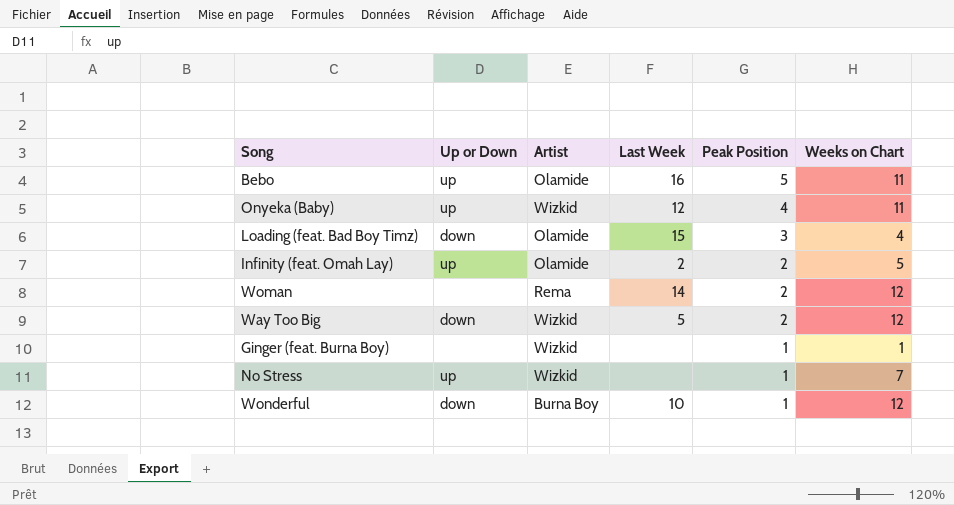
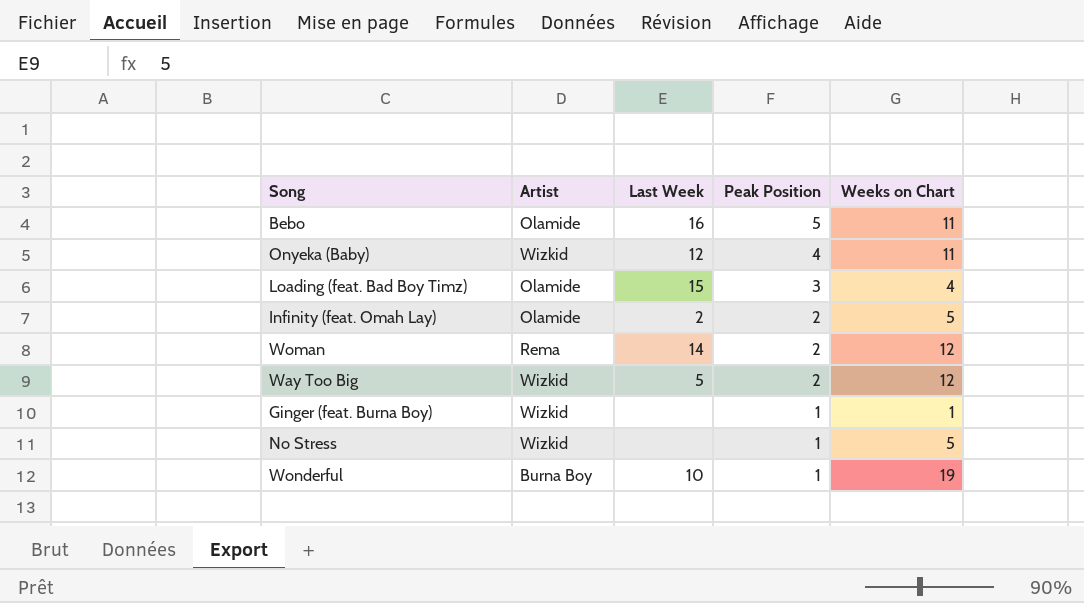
column Up or Down | position: 2 -> none
No Stress | Weeks on Chart: 7 -> 5
Wonderful | Weeks on Chart: 12 -> 19

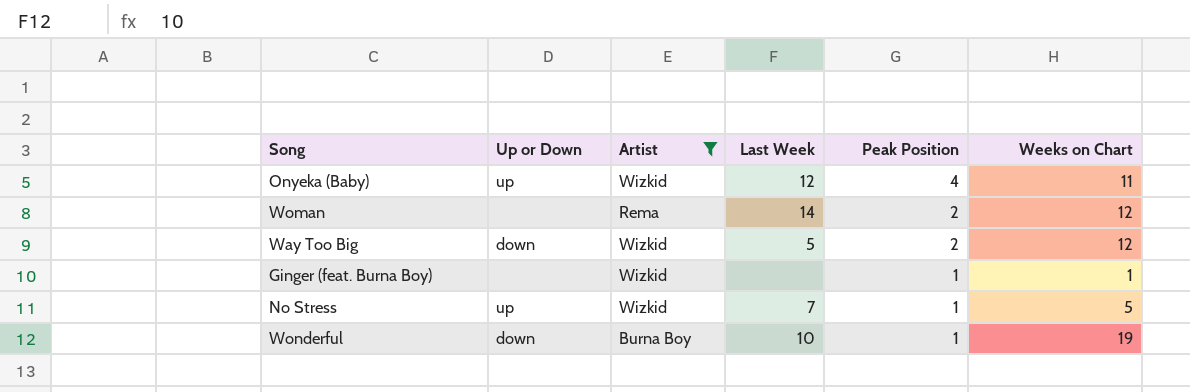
filter: none -> Artist != Olamide
column Up or Down | position: none -> 2
No Stress | Last Week: none -> 7

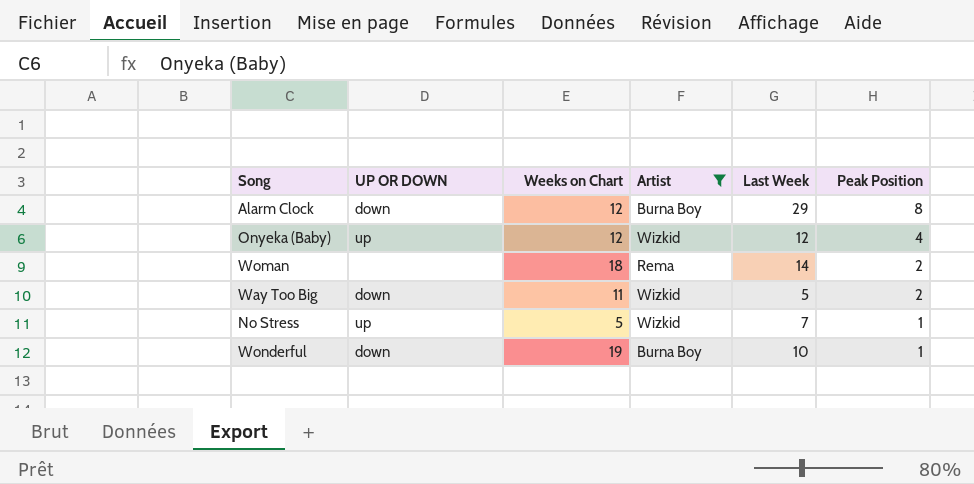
column name: Up or Down -> UP OR DOWN
column Weeks on Chart | position: 6 -> 3
row Ginger (feat. Burna Boy): none | Wizkid | none | 1 | 1 -> none
row Alarm Clock: none -> down | 12 | Burna Boy | 29 | 8
Onyeka (Baby) | Weeks on Chart: 11 -> 12
Woman | Weeks on Chart: 12 -> 18
Way Too Big | Weeks on Chart: 12 -> 11

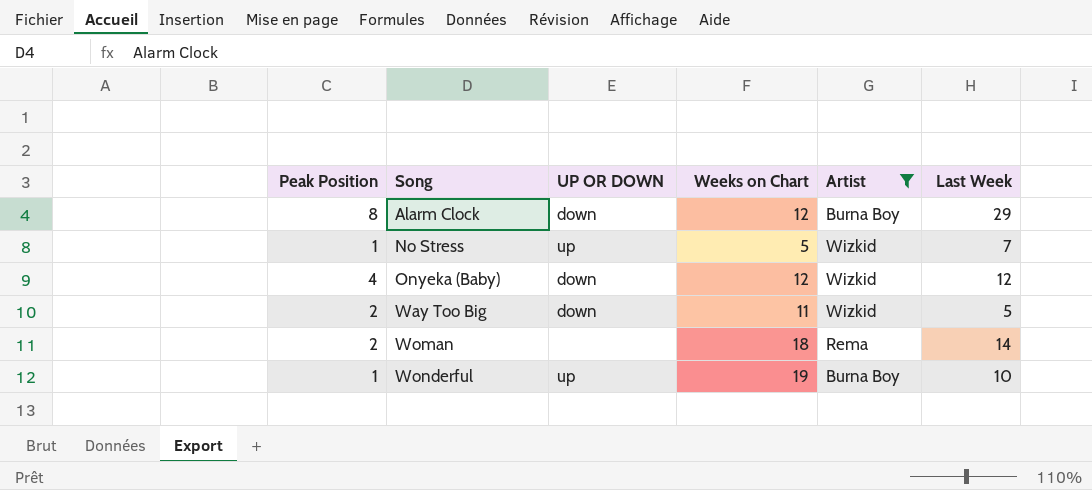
row order: Peak Position descending -> Song ascending
column Peak Position | position: 6 -> 1
Onyeka (Baby) | UP OR DOWN: up -> down
Wonderful | UP OR DOWN: down -> up

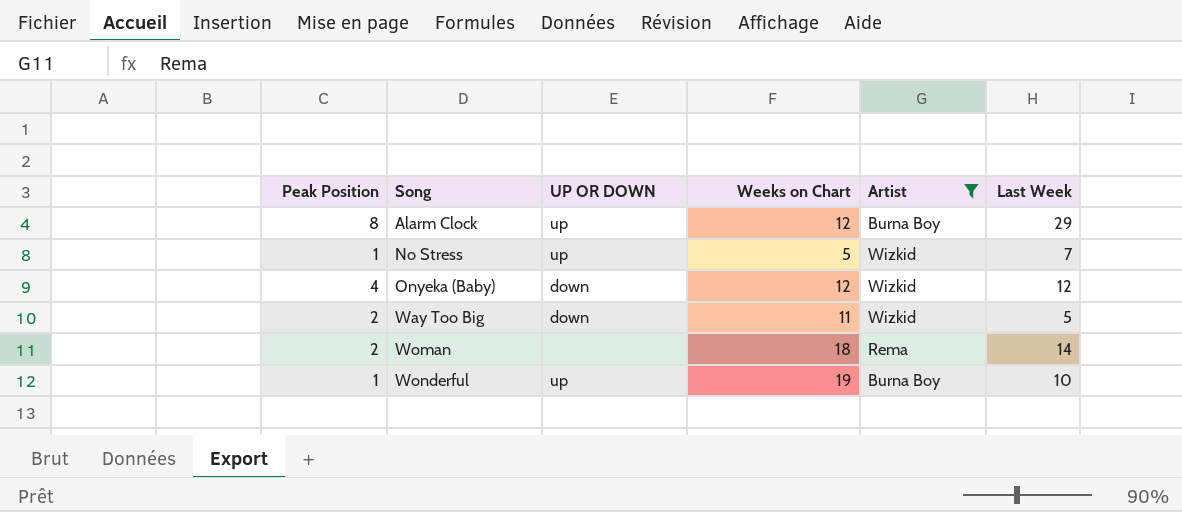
Alarm Clock | UP OR DOWN: down -> up

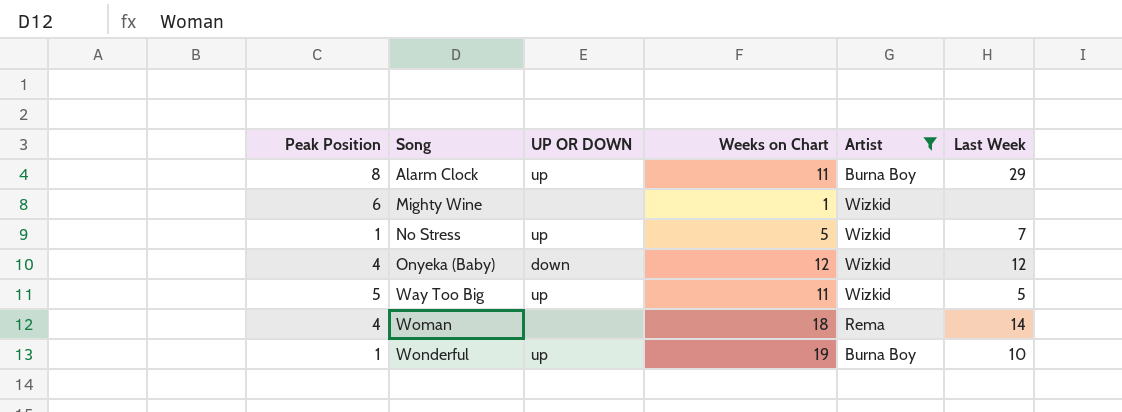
Alarm Clock | Weeks on Chart: 12 -> 11
row Mighty Wine: none -> 6 | none | 1 | Wizkid | none
Way Too Big | Peak Position: 2 -> 5
Way Too Big | UP OR DOWN: down -> up
Woman | Peak Position: 2 -> 4

